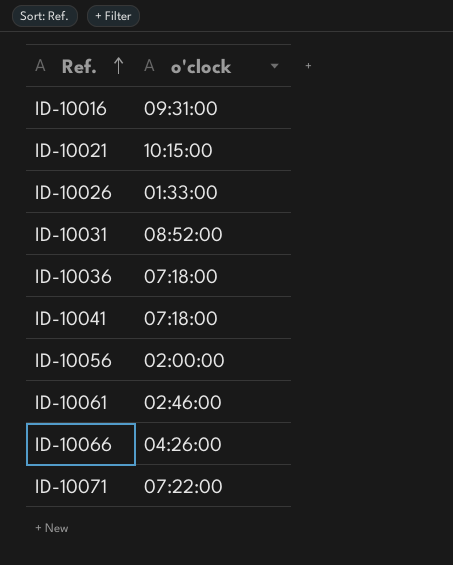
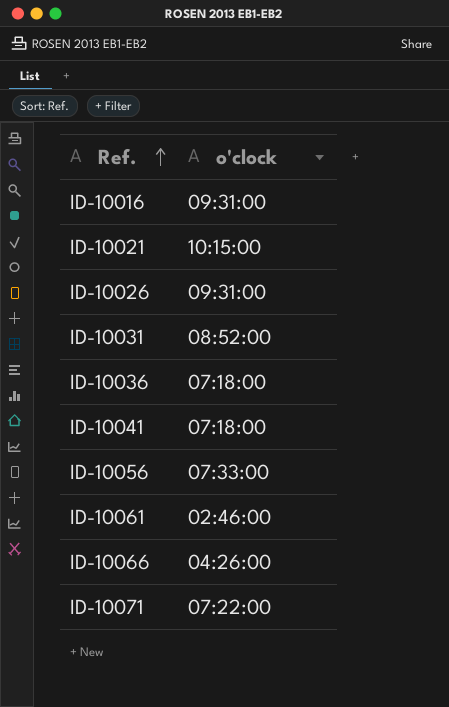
ID-10026 | o'clock: 01:33:00 -> 09:31:00
ID-10056 | o'clock: 02:00:00 -> 07:33:00

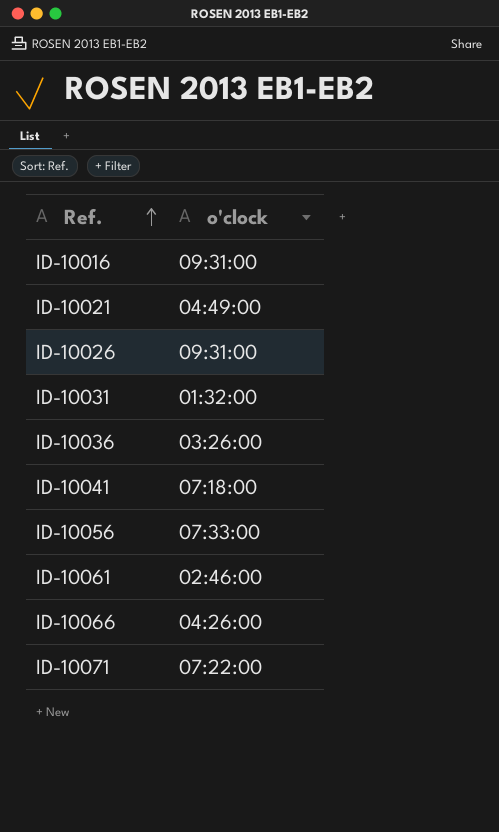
ID-10021 | o'clock: 10:15:00 -> 04:49:00
ID-10031 | o'clock: 08:52:00 -> 01:32:00
ID-10036 | o'clock: 07:18:00 -> 03:26:00

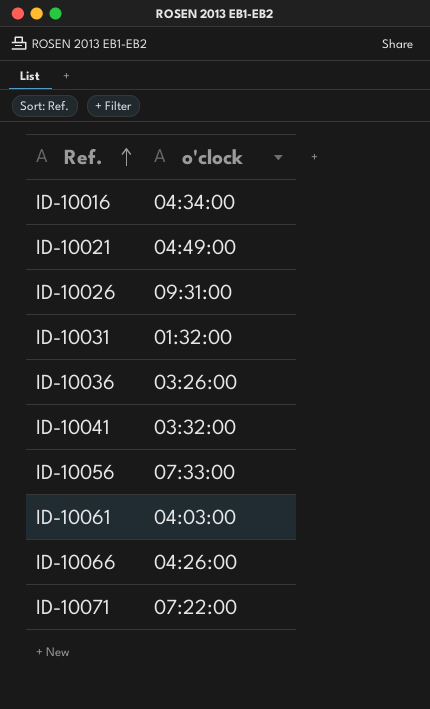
ID-10016 | o'clock: 09:31:00 -> 04:34:00
ID-10041 | o'clock: 07:18:00 -> 03:32:00
ID-10061 | o'clock: 02:46:00 -> 04:03:00

